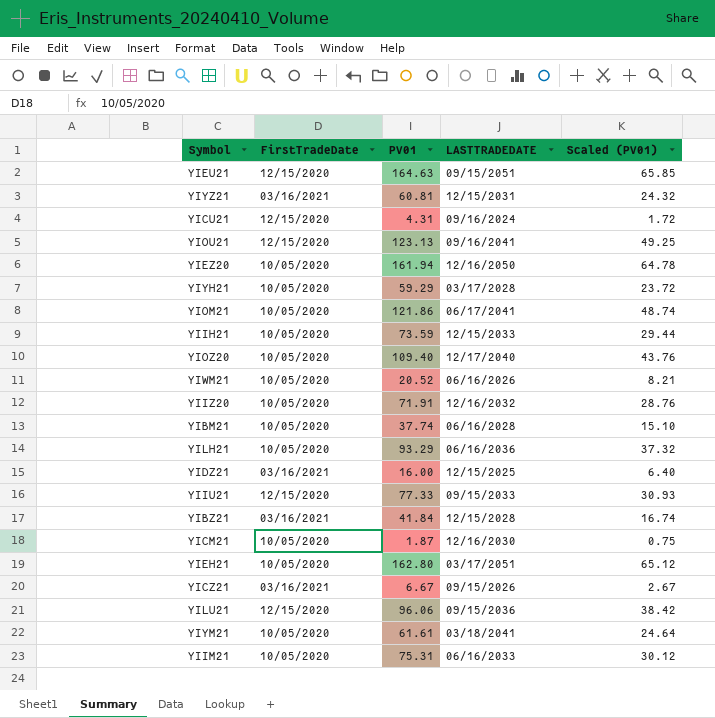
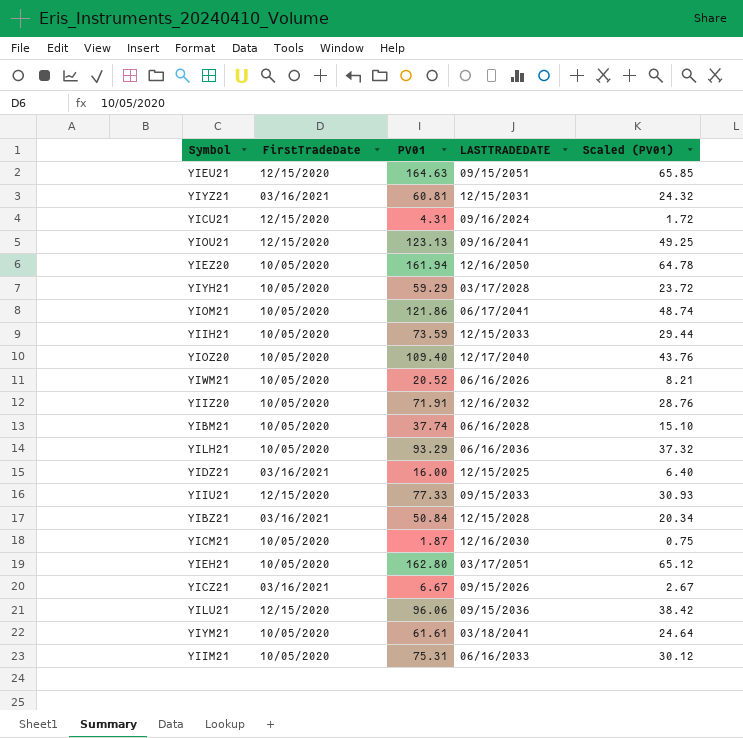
YIBZ21 | PV01: 41.84 -> 50.84
YIBZ21 | Scaled (PV01): 16.74 -> 20.34

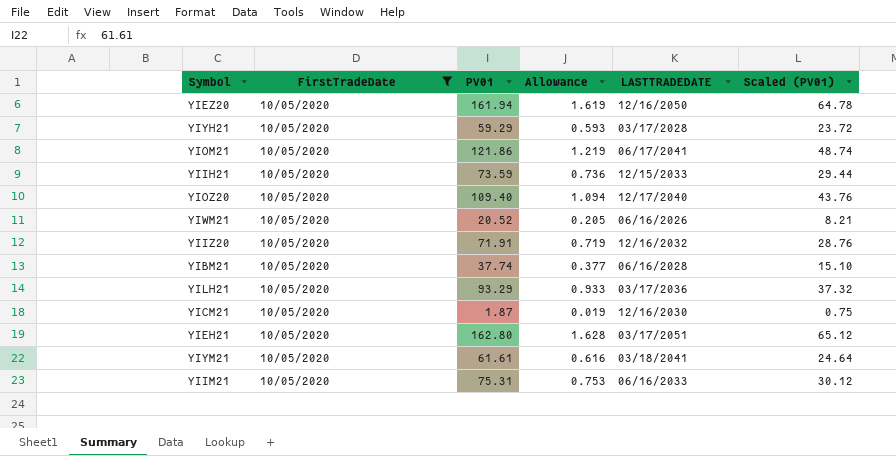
filter: none -> FirstTradeDate = 10/05/2020
column Allowance | formula: none -> [PV01] * 0.01
YILH21 | LASTTRADEDATE: 06/16/2036 -> 03/17/2036

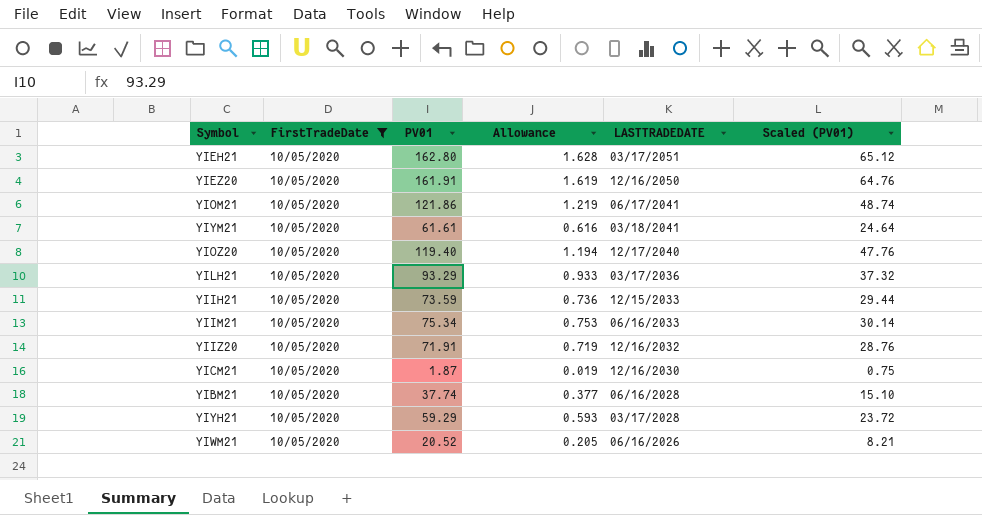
row order: none -> LASTTRADEDATE descending
YIEZ20 | PV01: 161.94 -> 161.91
YIEZ20 | Scaled (PV01): 64.78 -> 64.76
YIOZ20 | PV01: 109.40 -> 119.40
YIOZ20 | Allowance: 1.094 -> 1.194
YIOZ20 | Scaled (PV01): 43.76 -> 47.76
YIIM21 | PV01: 75.31 -> 75.34
YIIM21 | Scaled (PV01): 30.12 -> 30.14

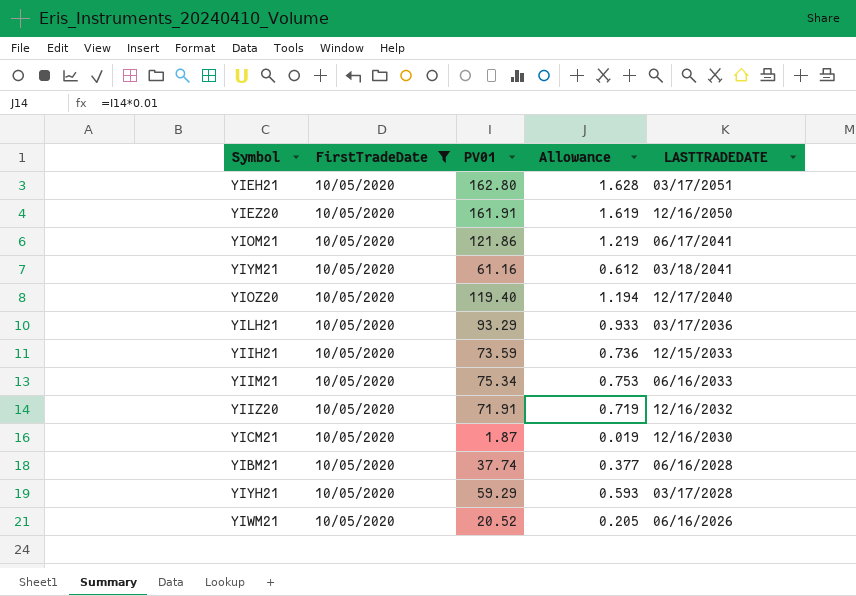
column Scaled (PV01) | formula: [PV01] * 0.4 -> none
YIYM21 | PV01: 61.61 -> 61.16
YIYM21 | Allowance: 0.616 -> 0.612

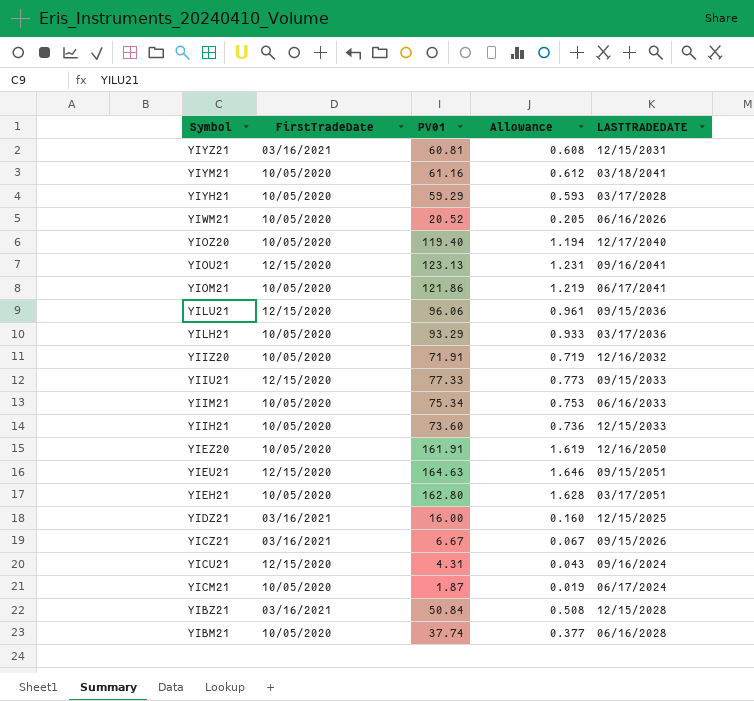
filter: FirstTradeDate = 10/05/2020 -> none
row order: LASTTRADEDATE descending -> Symbol descending
YIIH21 | PV01: 73.59 -> 73.60
YICM21 | LASTTRADEDATE: 12/16/2030 -> 06/17/2024

